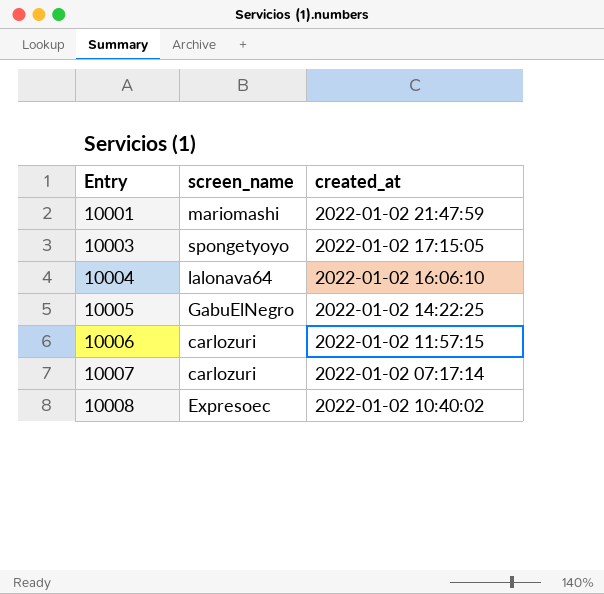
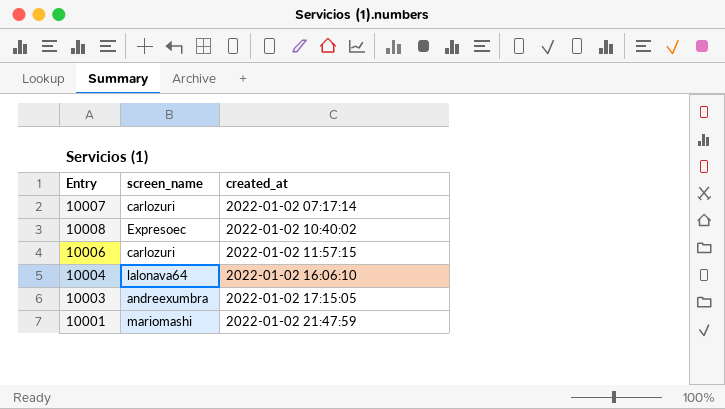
row order: Entry ascending -> created_at ascending
row 10005: GabuElNegro | 2022-01-02 14:22:25 -> none
10003 | screen_name: spongetyoyo -> andreexumbra

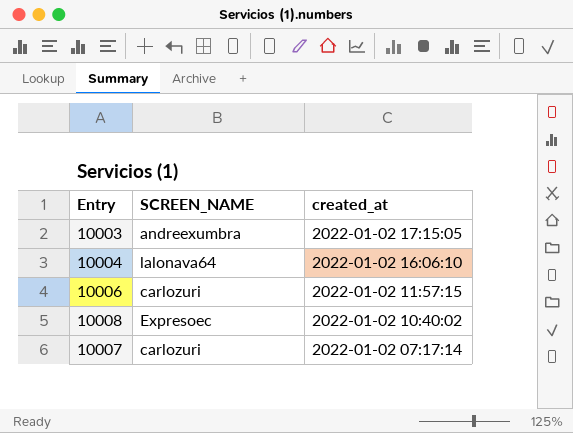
row order: created_at ascending -> created_at descending
column name: screen_name -> SCREEN_NAME
row 10001: mariomashi | 2022-01-02 21:47:59 -> none

